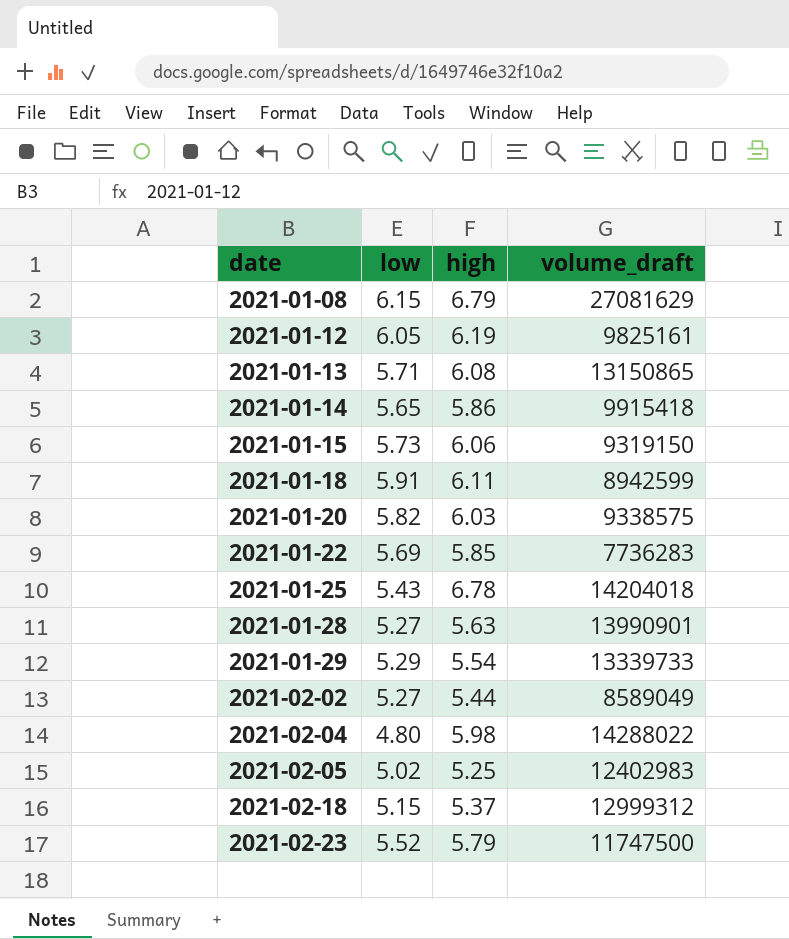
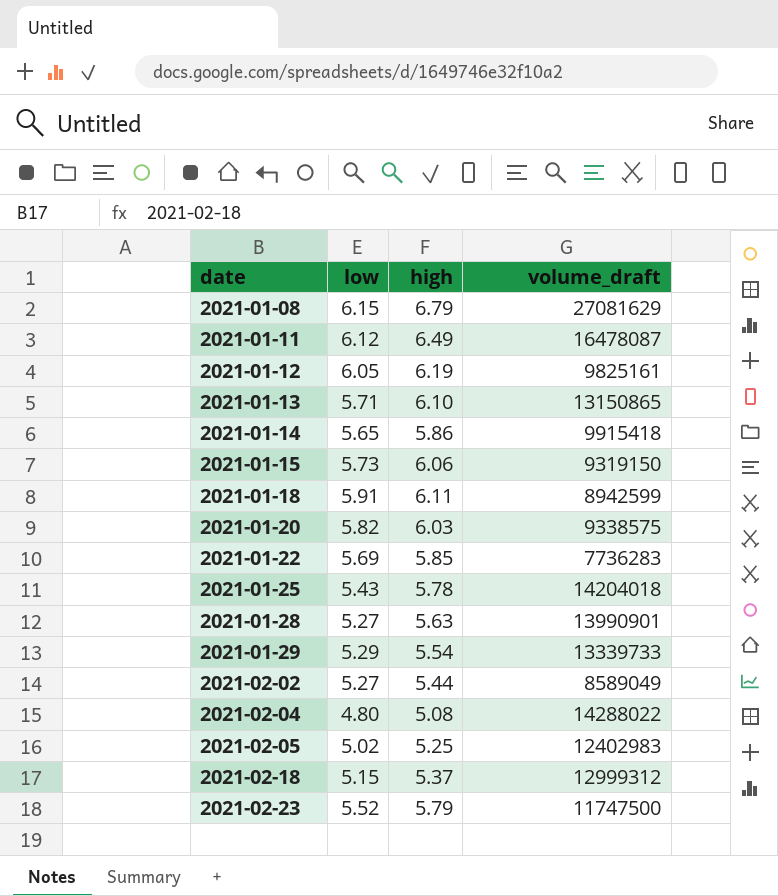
row 2021-01-11: none -> 6.12 | 6.49 | 16478087
2021-01-13 | high: 6.08 -> 6.10
2021-01-25 | high: 6.78 -> 5.78
2021-02-04 | high: 5.98 -> 5.08

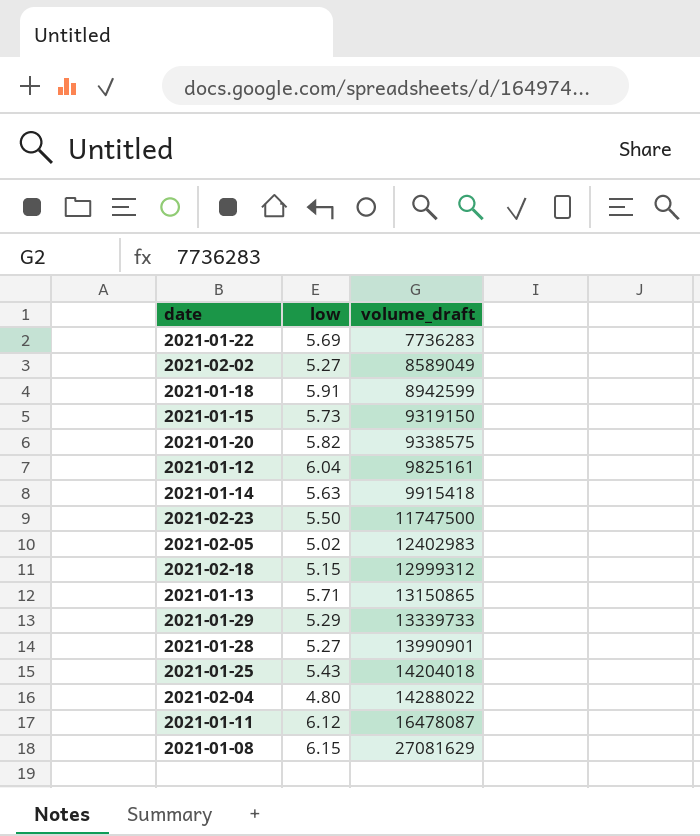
row order: date ascending -> volume_draft ascending
column high | position: 3 -> none
2021-01-12 | low: 6.05 -> 6.04
2021-01-14 | low: 5.65 -> 5.63
2021-02-23 | low: 5.52 -> 5.50

